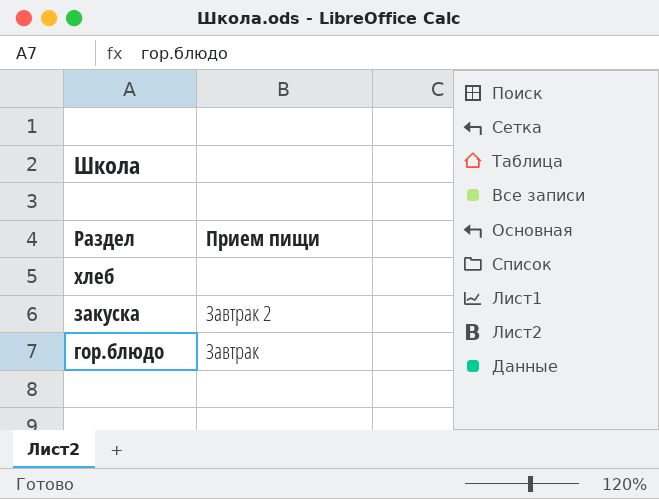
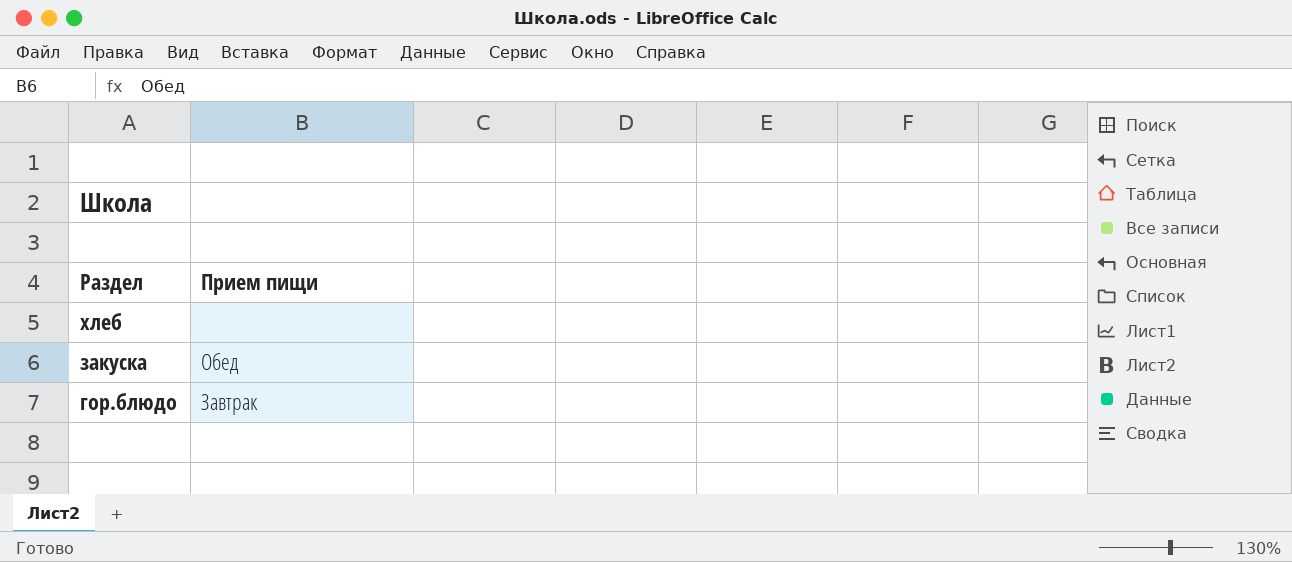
закуска | Прием пищи: Завтрак 2 -> Обед

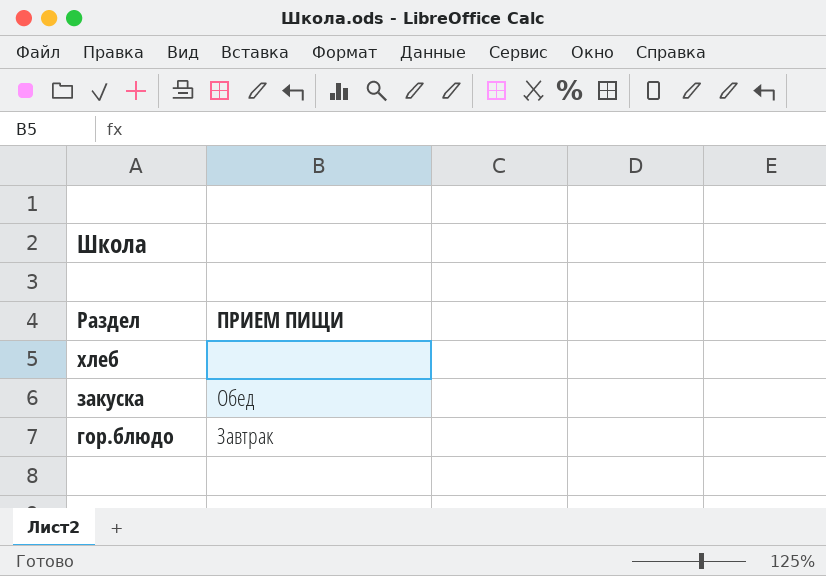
column name: Прием пищи -> ПРИЕМ ПИЩИ

